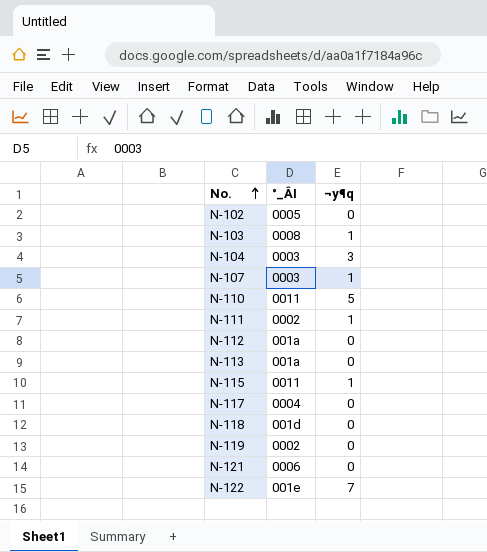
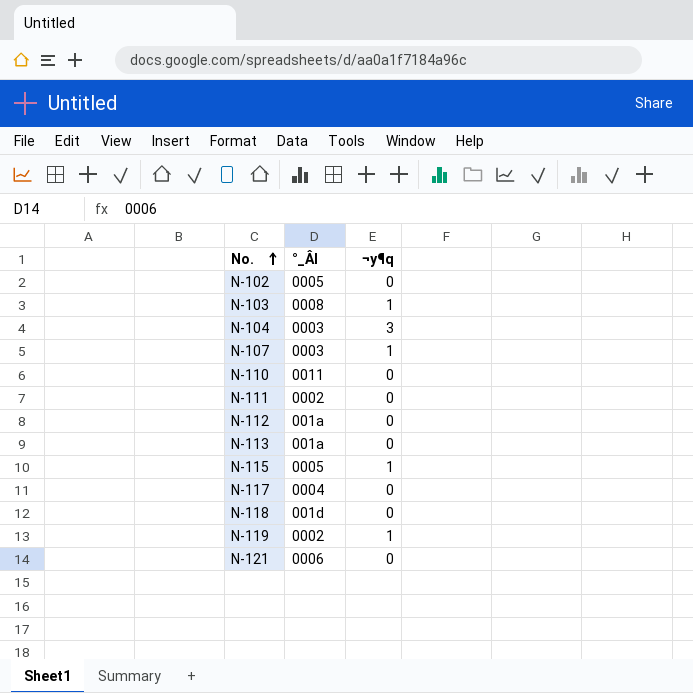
row N-122: 001e | 7 -> none
N-110 | ¬y¶q: 5 -> 0
N-111 | ¬y¶q: 1 -> 0
N-115 | °_ÂI: 0011 -> 0005
N-119 | ¬y¶q: 0 -> 1

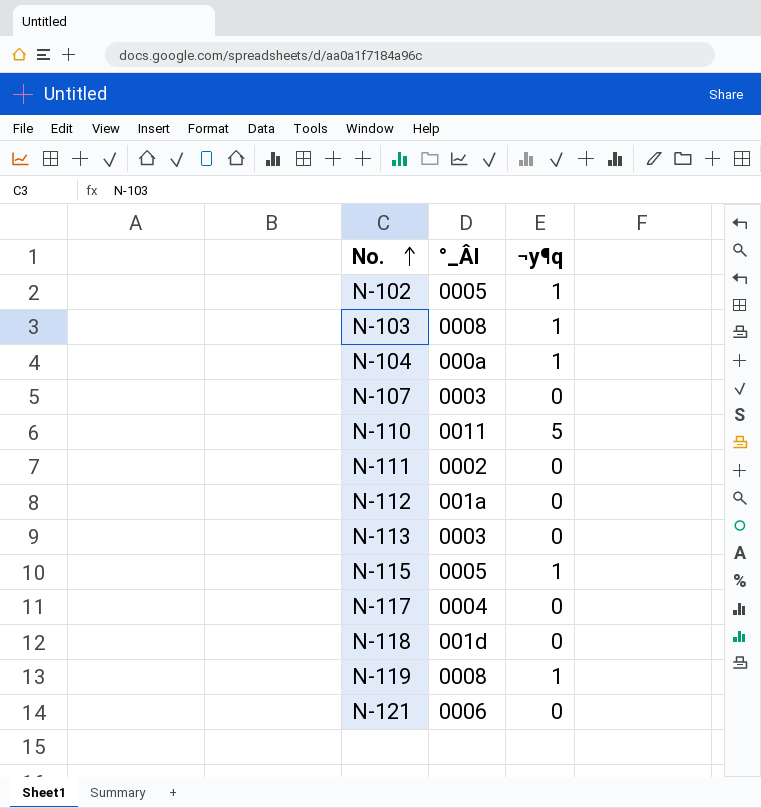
N-102 | ¬y¶q: 0 -> 1
N-104 | °_ÂI: 0003 -> 000a
N-104 | ¬y¶q: 3 -> 1
N-107 | ¬y¶q: 1 -> 0
N-110 | ¬y¶q: 0 -> 5
N-113 | °_ÂI: 001a -> 0003
N-119 | °_ÂI: 0002 -> 0008

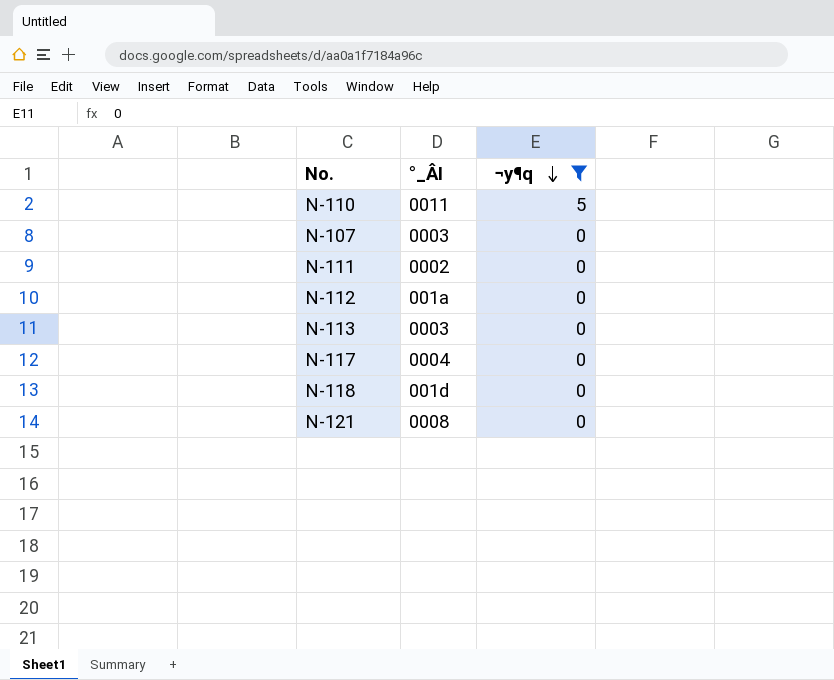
filter: none -> ¬y¶q != 1
row order: No. ascending -> ¬y¶q descending
N-121 | °_ÂI: 0006 -> 0008

